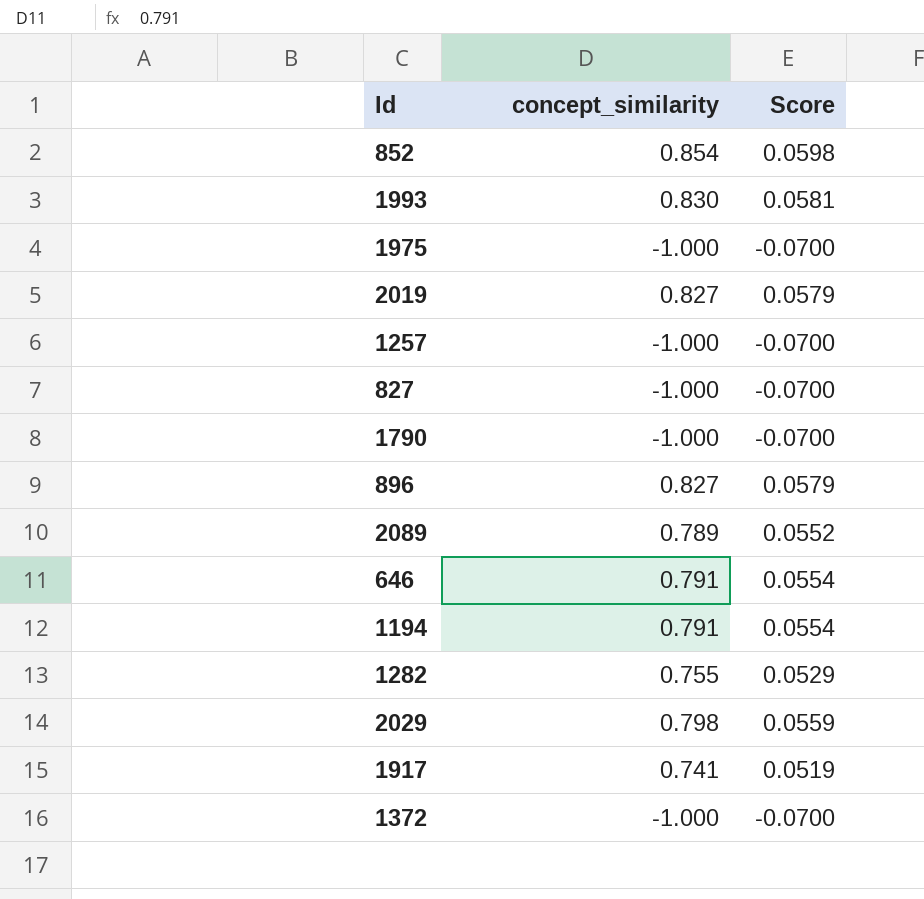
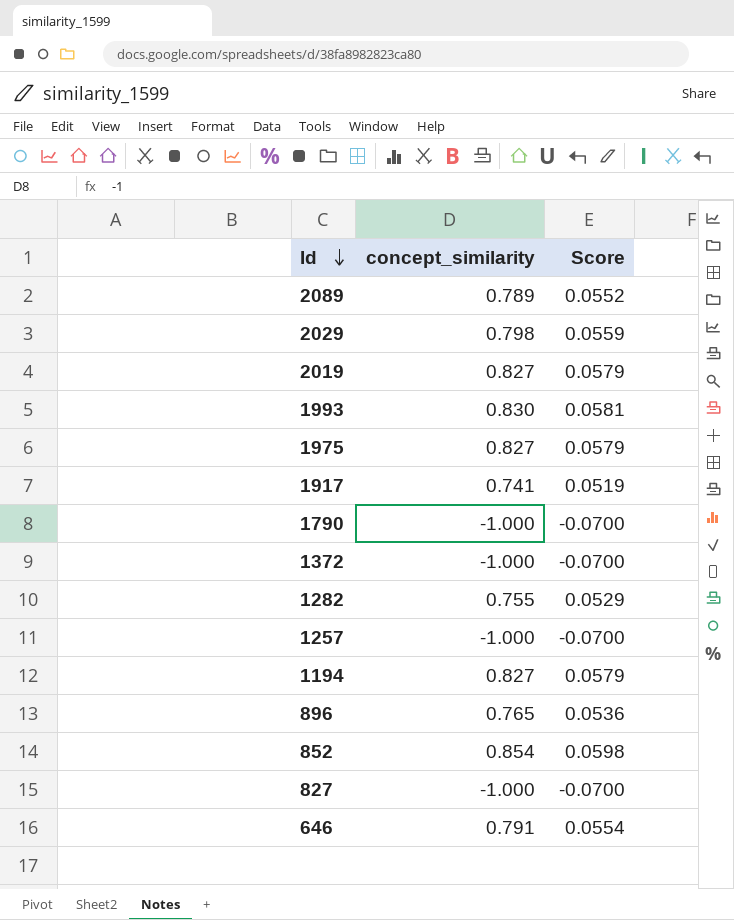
row order: none -> Id descending
1975 | concept_similarity: -1.000 -> 0.827
1975 | Score: -0.0700 -> 0.0579
1194 | concept_similarity: 0.791 -> 0.827
1194 | Score: 0.0554 -> 0.0579
896 | concept_similarity: 0.827 -> 0.765
896 | Score: 0.0579 -> 0.0536

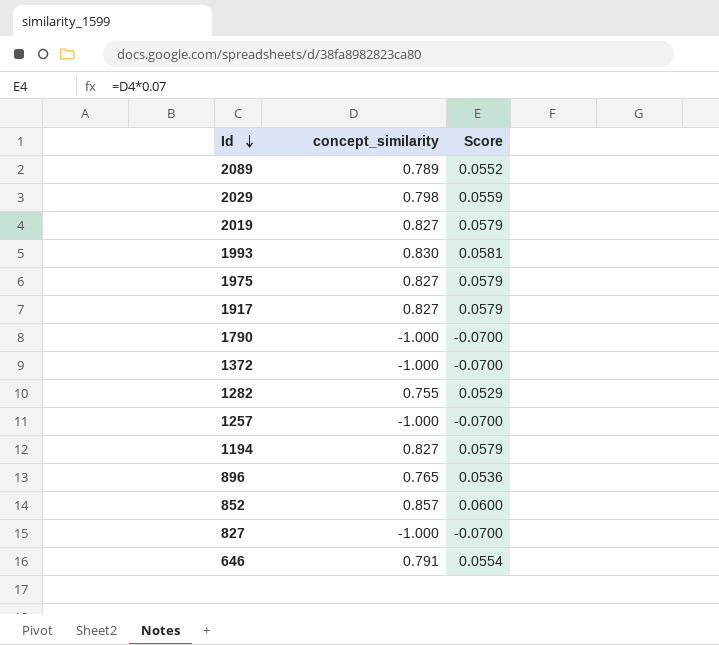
1917 | concept_similarity: 0.741 -> 0.827
1917 | Score: 0.0519 -> 0.0579
852 | concept_similarity: 0.854 -> 0.857
852 | Score: 0.0598 -> 0.0600

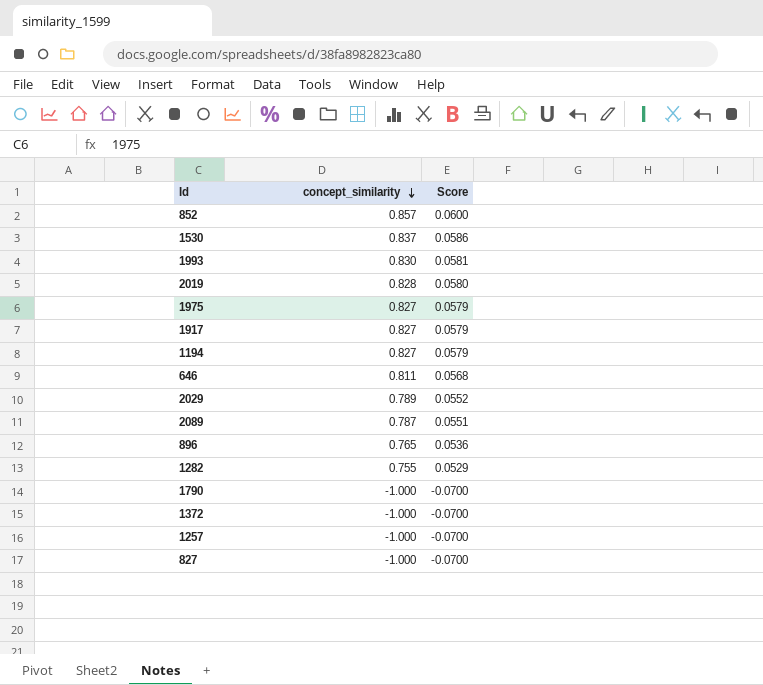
row order: Id descending -> concept_similarity descending
row 1530: none -> 0.837 | 0.0586
2019 | concept_similarity: 0.827 -> 0.828
2019 | Score: 0.0579 -> 0.0580
646 | concept_similarity: 0.791 -> 0.811
646 | Score: 0.0554 -> 0.0568
2029 | concept_similarity: 0.798 -> 0.789
2029 | Score: 0.0559 -> 0.0552
2089 | concept_similarity: 0.789 -> 0.787
2089 | Score: 0.0552 -> 0.0551

